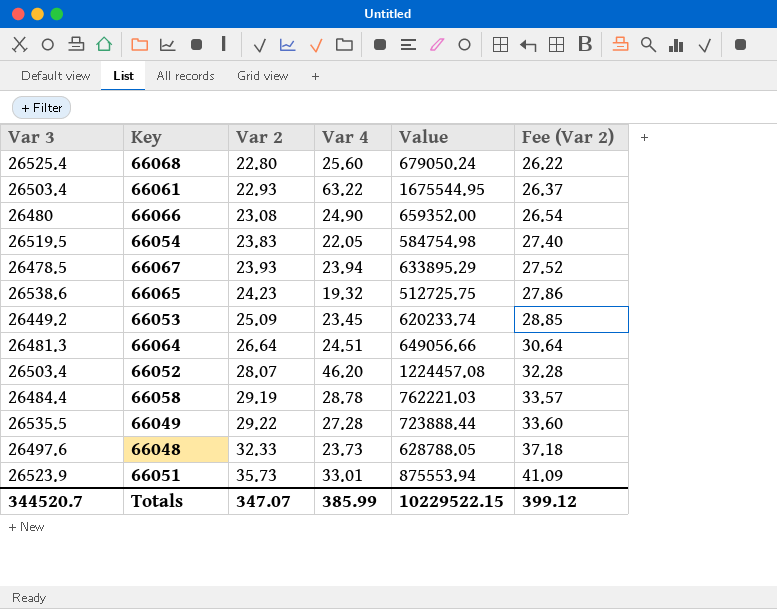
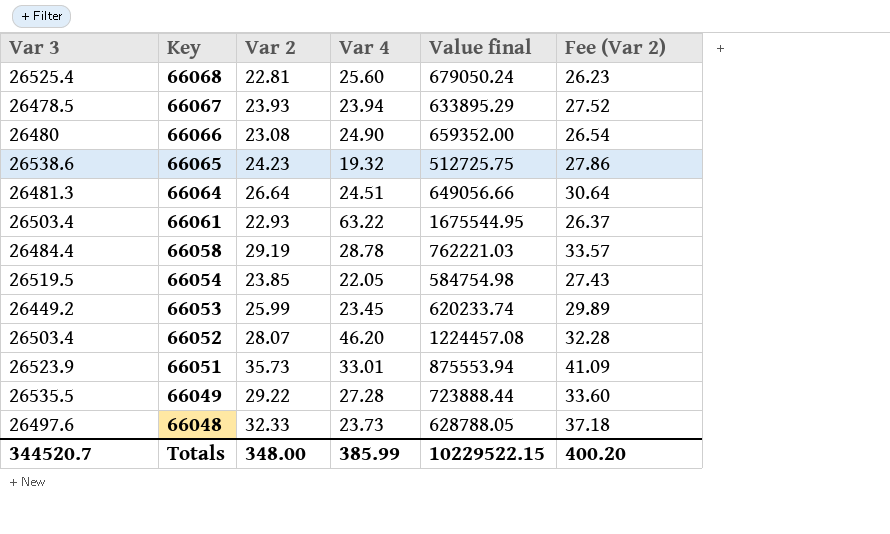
row order: Var 2 ascending -> Key descending
column name: Value -> Value final
66068 | Var 2: 22.80 -> 22.81
66068 | Fee (Var 2): 26.22 -> 26.23
66054 | Var 2: 23.83 -> 23.85
66054 | Fee (Var 2): 27.40 -> 27.43
66053 | Var 2: 25.09 -> 25.99
66053 | Fee (Var 2): 28.85 -> 29.89
Totals | Var 2: 347.07 -> 348.00
Totals | Fee (Var 2): 399.12 -> 400.20

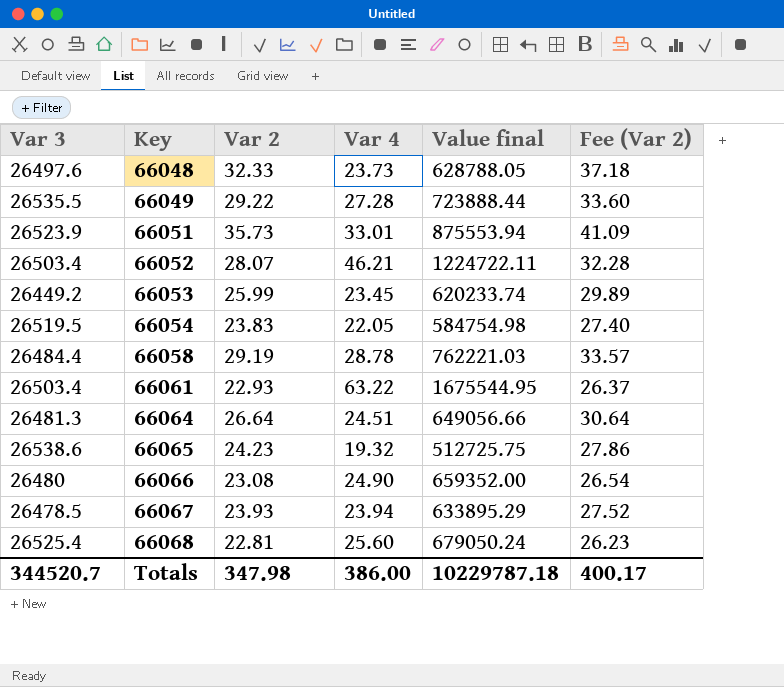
row order: Key descending -> Key ascending
66052 | Var 4: 46.20 -> 46.21
66052 | Value final: 1224457.08 -> 1224722.11
66054 | Var 2: 23.85 -> 23.83
66054 | Fee (Var 2): 27.43 -> 27.40
Totals | Var 2: 348.00 -> 347.98
Totals | Var 4: 385.99 -> 386.00
Totals | Value final: 10229522.15 -> 10229787.18
Totals | Fee (Var 2): 400.20 -> 400.17

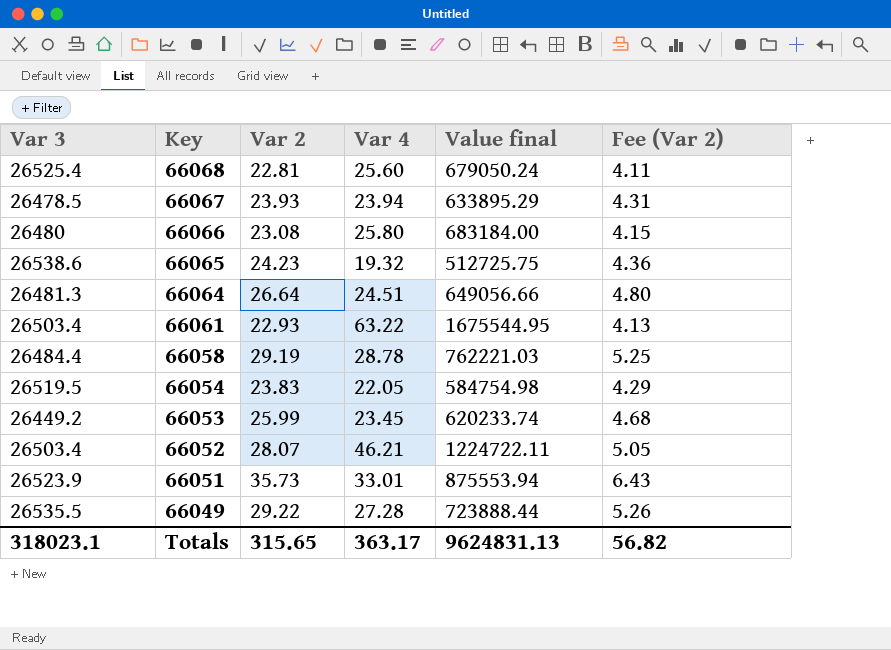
row order: Key ascending -> Key descending
column Fee (Var 2) | formula: [Var 2] * 1.15 -> [Var 2] * 0.18
row 66048: 26497.6 | 32.33 | 23.73 | 628788.05 | 37.18 -> none
66066 | Var 4: 24.90 -> 25.80
66066 | Value final: 659352.00 -> 683184.00
Totals | Var 3: 344520.7 -> 318023.1
Totals | Var 2: 347.98 -> 315.65
Totals | Var 4: 386.00 -> 363.17
Totals | Value final: 10229787.18 -> 9624831.13
Totals | Fee (Var 2): 400.17 -> 56.82

